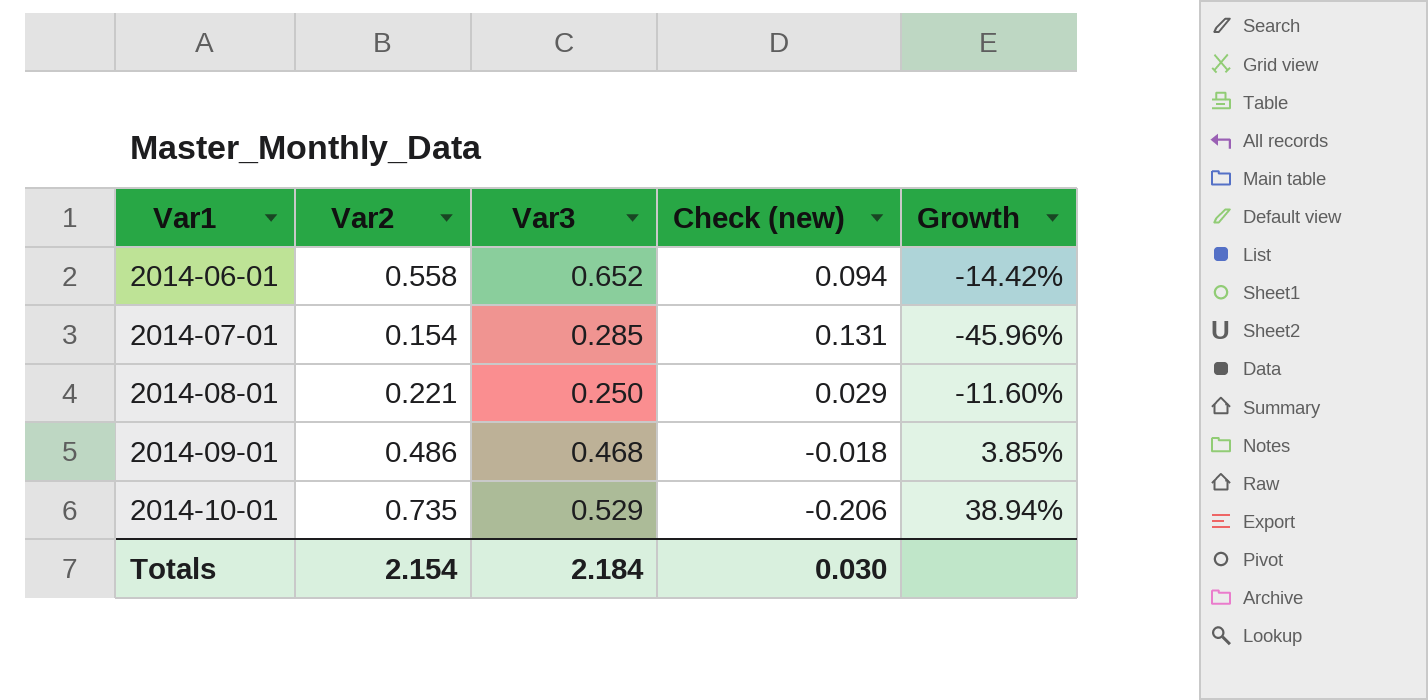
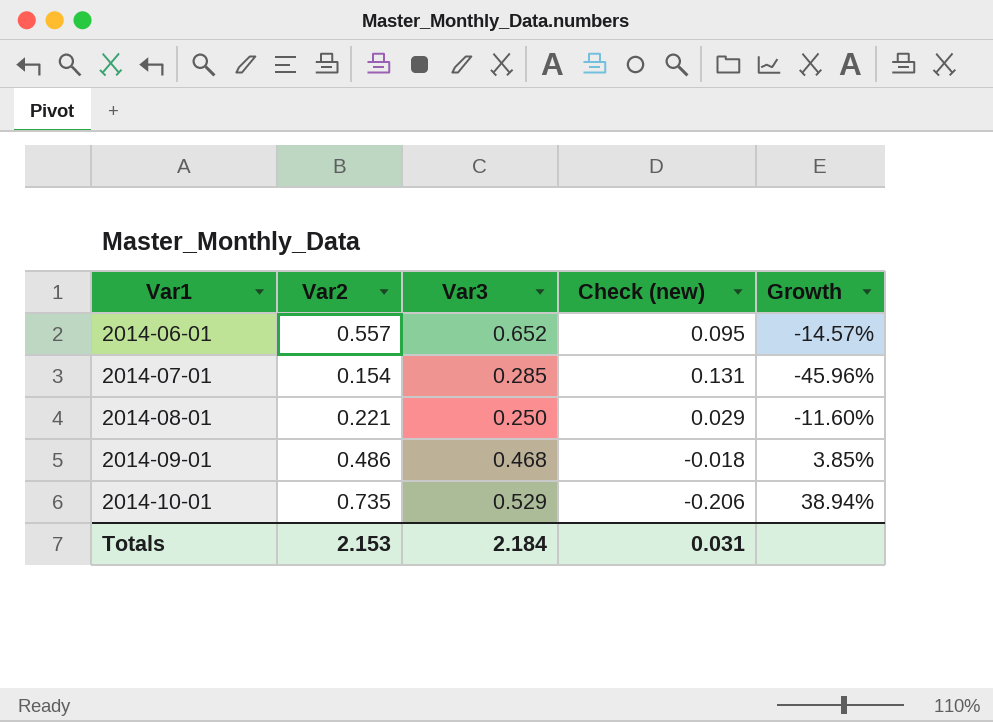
2014-06-01 | Var2: 0.558 -> 0.557
2014-06-01 | Check (new): 0.094 -> 0.095
2014-06-01 | Growth: -14.42% -> -14.57%
Totals | Var2: 2.154 -> 2.153
Totals | Check (new): 0.030 -> 0.031

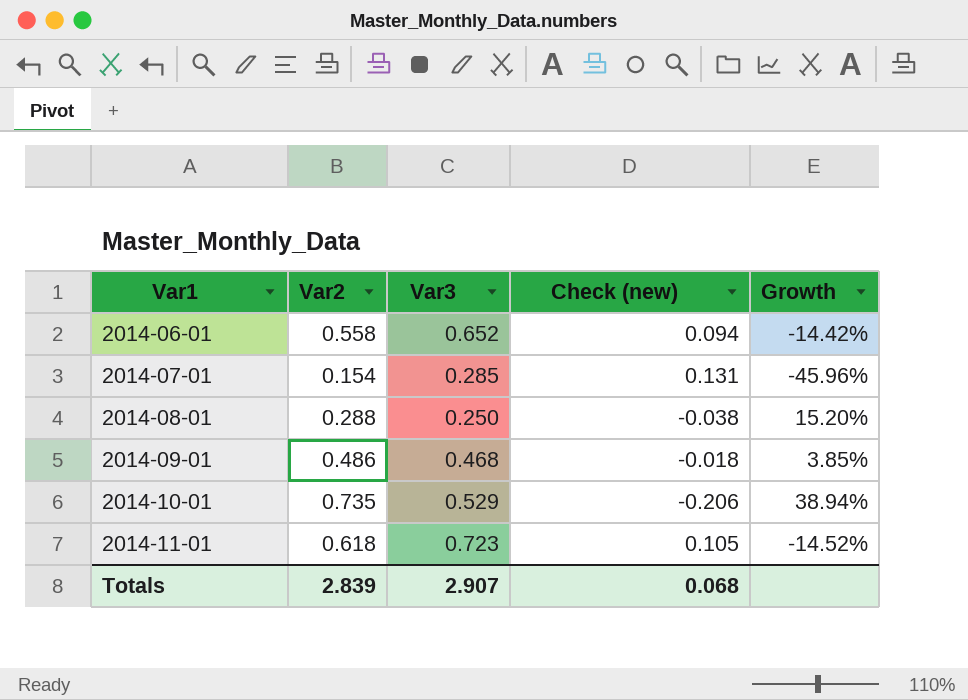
2014-06-01 | Var2: 0.557 -> 0.558
2014-06-01 | Check (new): 0.095 -> 0.094
2014-06-01 | Growth: -14.57% -> -14.42%
2014-08-01 | Var2: 0.221 -> 0.288
2014-08-01 | Check (new): 0.029 -> -0.038
2014-08-01 | Growth: -11.60% -> 15.20%
row 2014-11-01: none -> 0.618 | 0.723 | 0.105 | -14.52%
Totals | Var2: 2.153 -> 2.839
Totals | Var3: 2.184 -> 2.907
Totals | Check (new): 0.031 -> 0.068

